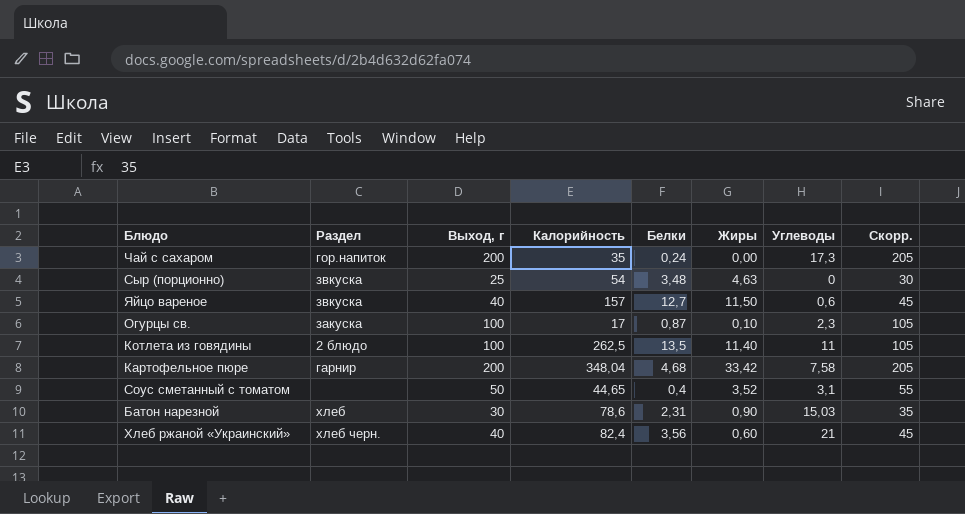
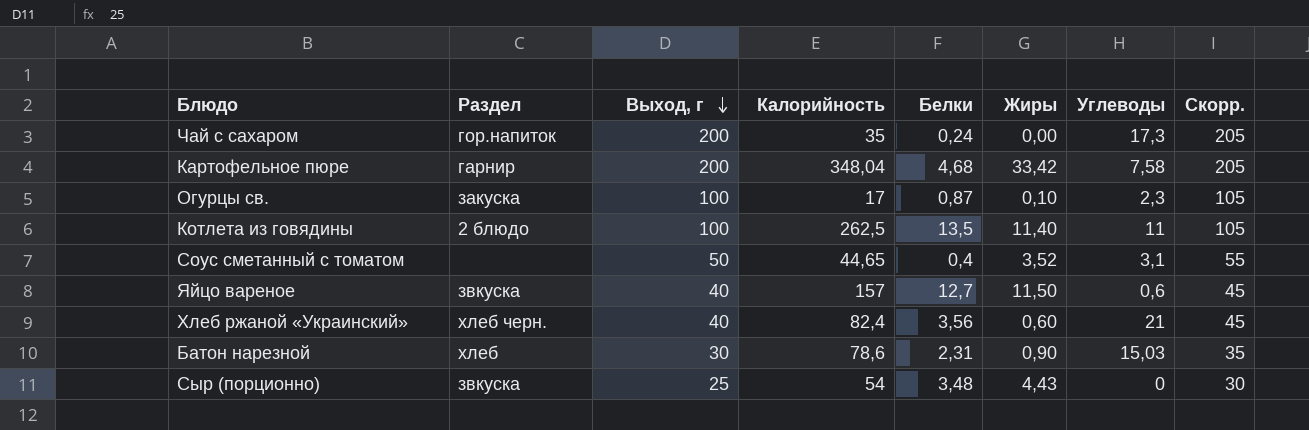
row order: none -> Выход, г descending
Сыр (порционно) | Жиры: 4,63 -> 4,43

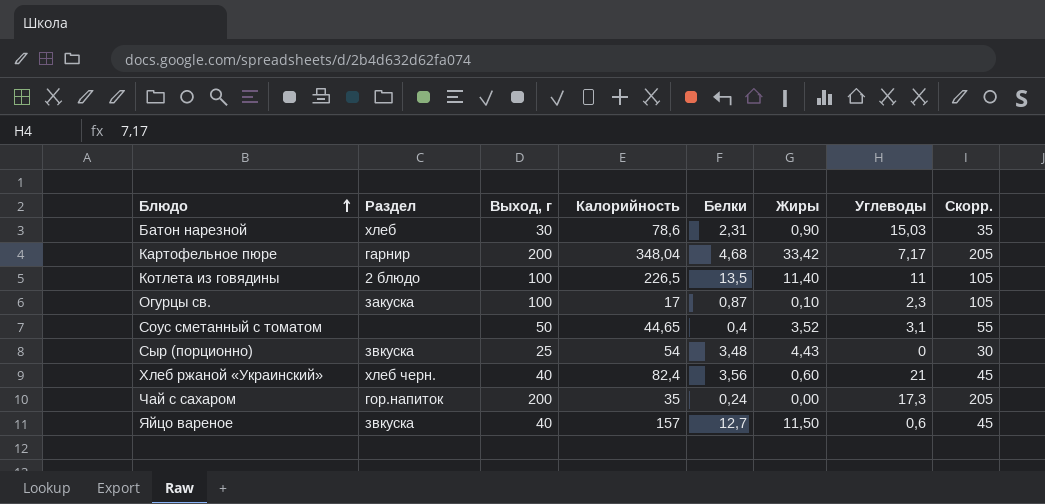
row order: Выход, г descending -> Блюдо ascending
Картофельное пюре | Углеводы: 7,58 -> 7,17
Котлета из говядины | Калорийность: 262,5 -> 226,5

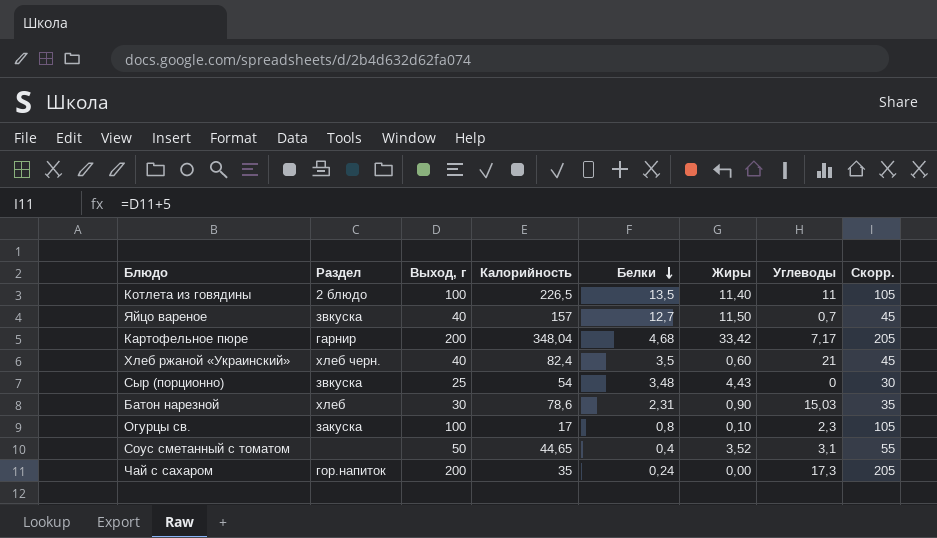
row order: Блюдо ascending -> Белки descending
Яйцо вареное | Углеводы: 0,6 -> 0,7
Хлеб ржаной «Украинский» | Белки: 3,56 -> 3,5
Огурцы св. | Белки: 0,87 -> 0,8

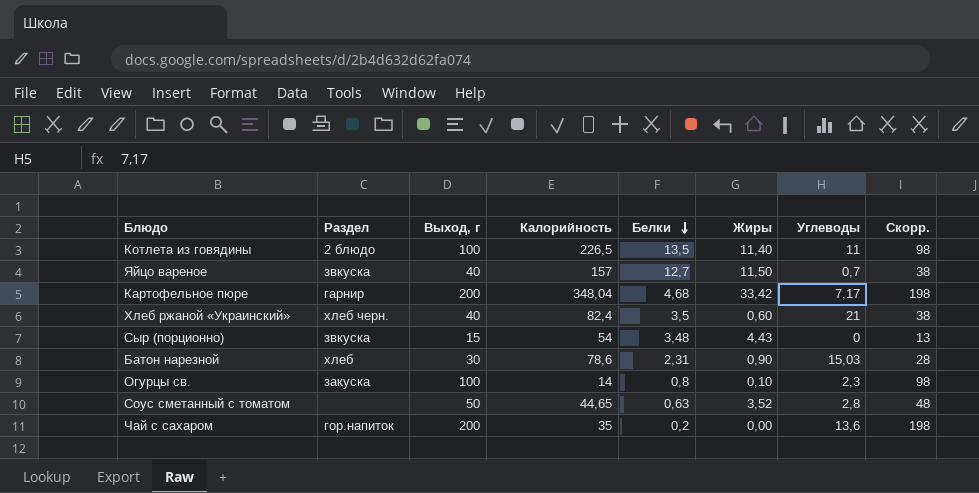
column Скорр. | formula: [Выход, г] + 5 -> [Выход, г] - 2
Сыр (порционно) | Выход, г: 25 -> 15
Огурцы св. | Калорийность: 17 -> 14
Соус сметанный с томатом | Белки: 0,4 -> 0,63
Соус сметанный с томатом | Углеводы: 3,1 -> 2,8
Чай с сахаром | Белки: 0,24 -> 0,2
Чай с сахаром | Углеводы: 17,3 -> 13,6

